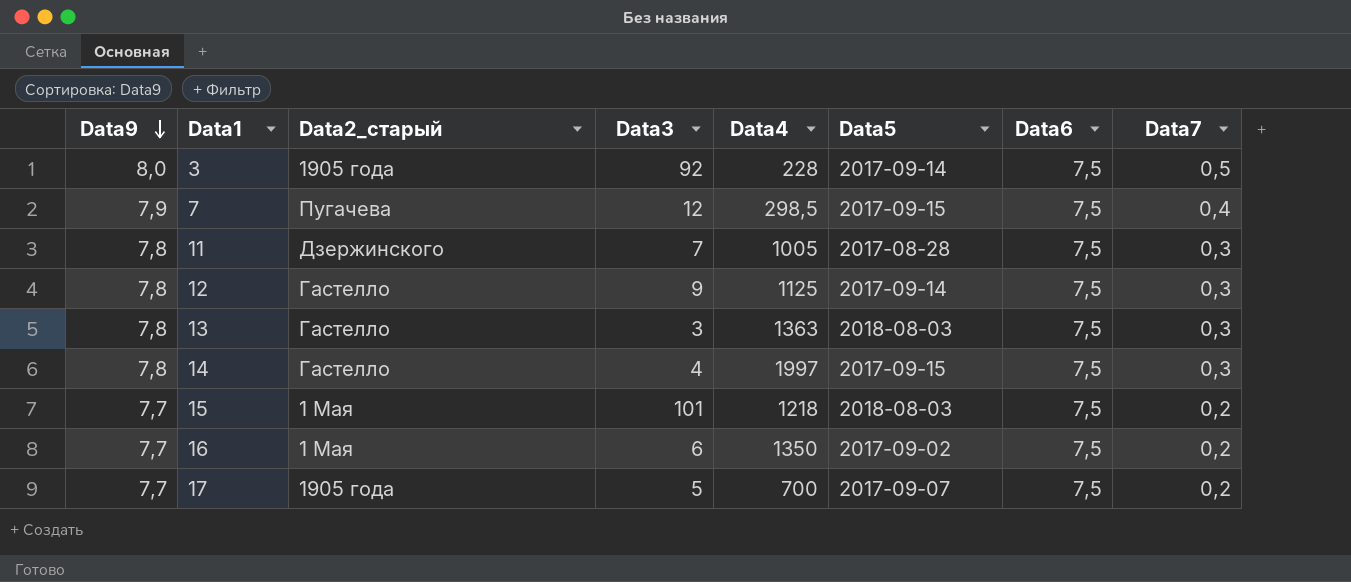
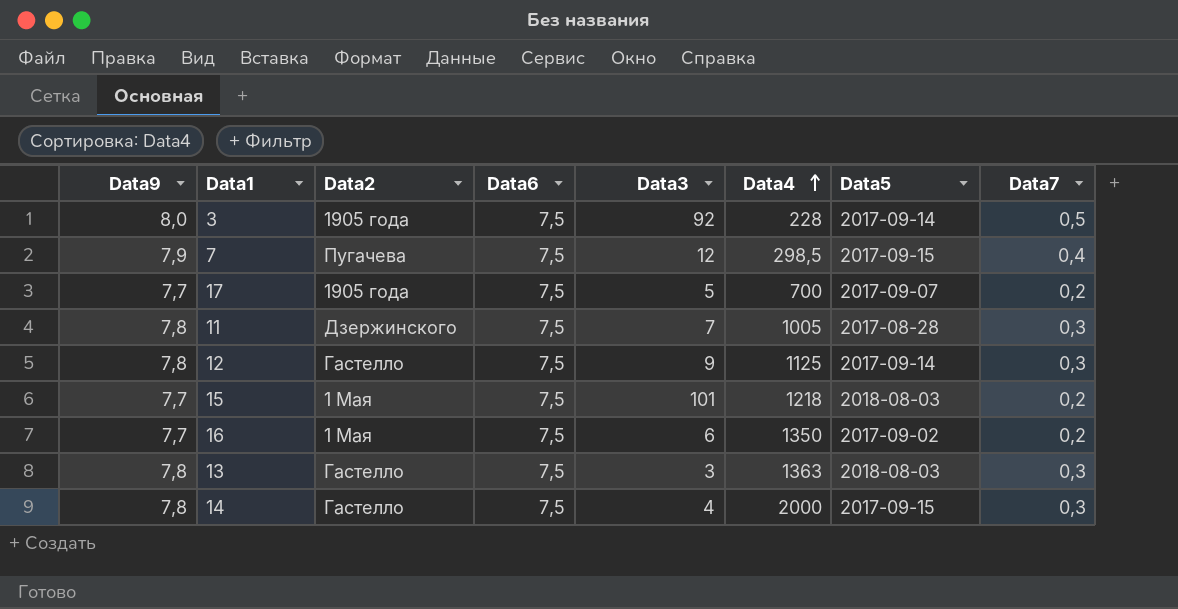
row order: Data9 descending -> Data4 ascending
column name: Data2_старый -> Data2
column Data6 | position: 7 -> 4
14 | Data4: 1997 -> 2000

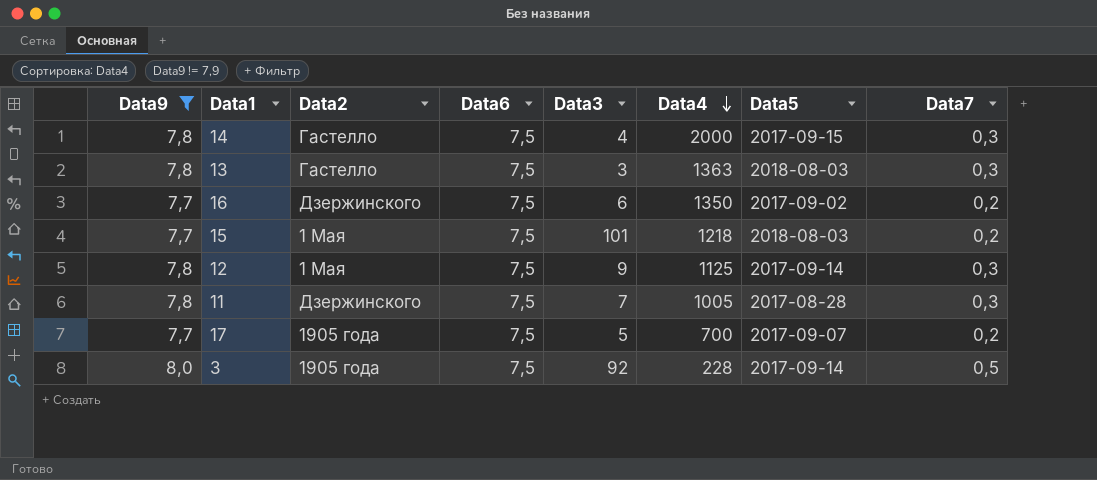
filter: none -> Data9 != 7,9
row order: Data4 ascending -> Data4 descending
16 | Data2: 1 Мая -> Дзержинского
12 | Data2: Гастелло -> 1 Мая

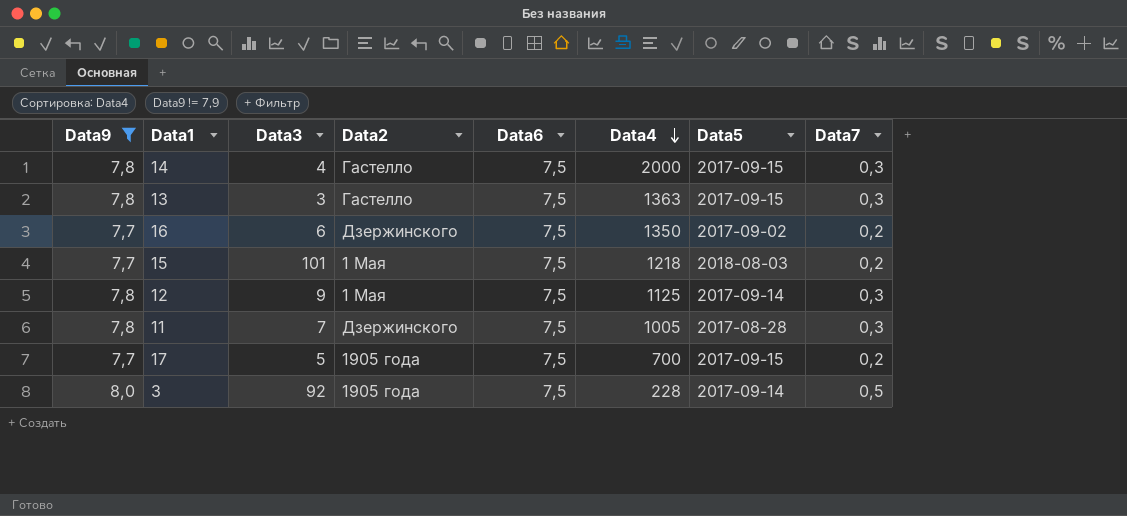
column Data3 | position: 5 -> 3
13 | Data5: 2018-08-03 -> 2017-09-15
17 | Data5: 2017-09-07 -> 2017-09-15

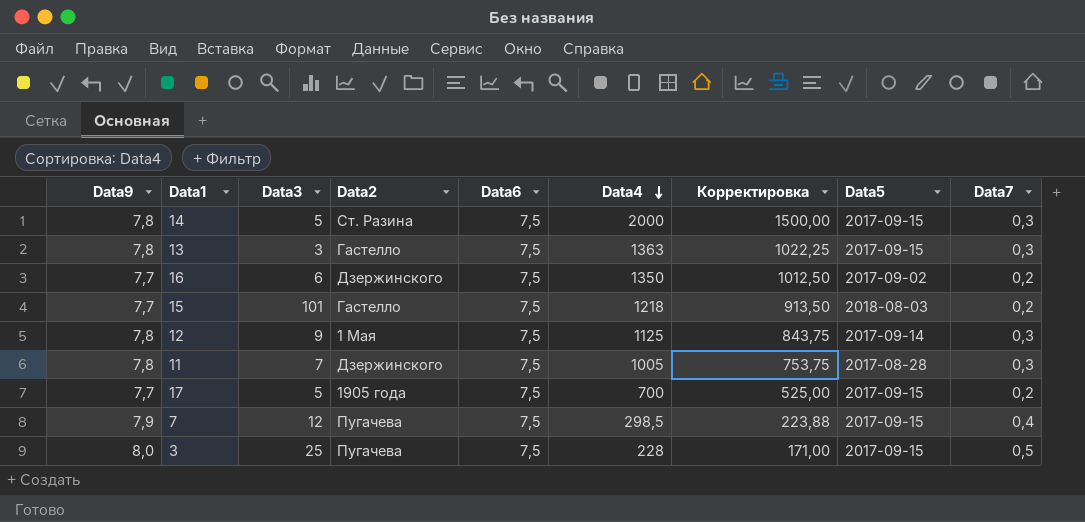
filter: Data9 != 7,9 -> none
column Корректировка | formula: none -> [Data4] * 0,75
14 | Data3: 4 -> 5
14 | Data2: Гастелло -> Ст. Разина
15 | Data2: 1 Мая -> Гастелло
3 | Data3: 92 -> 25
3 | Data2: 1905 года -> Пугачева
3 | Data5: 2017-09-14 -> 2017-09-15

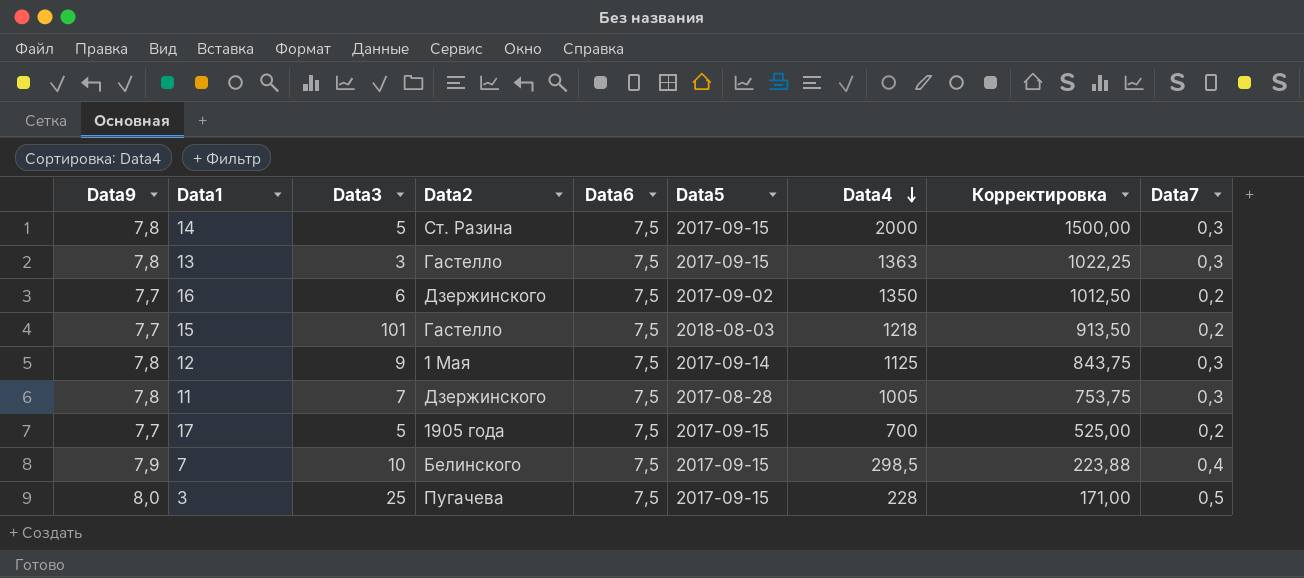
column Data5 | position: 8 -> 6
7 | Data3: 12 -> 10
7 | Data2: Пугачева -> Белинского

